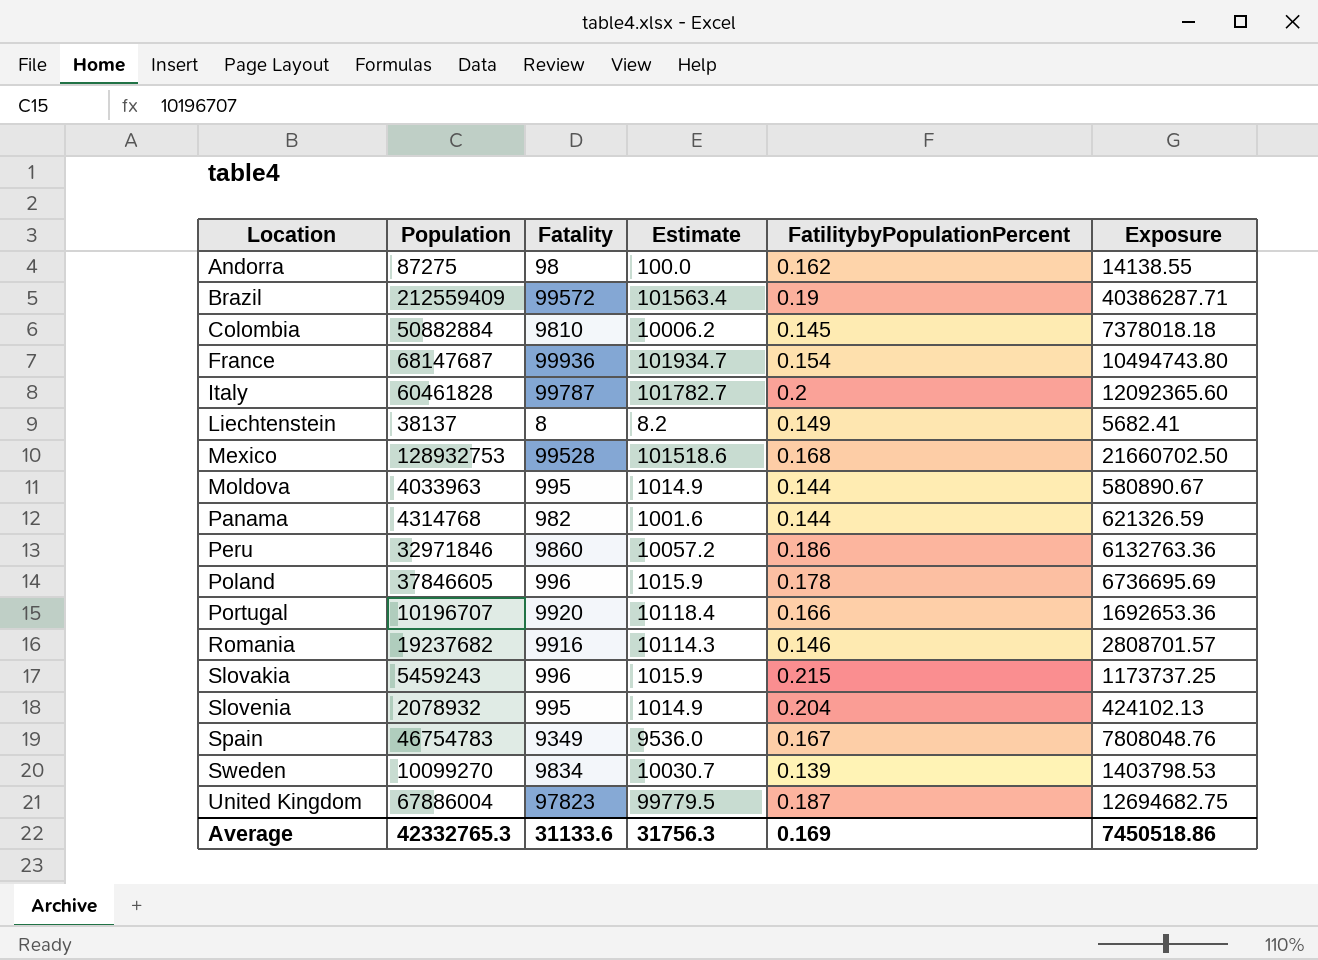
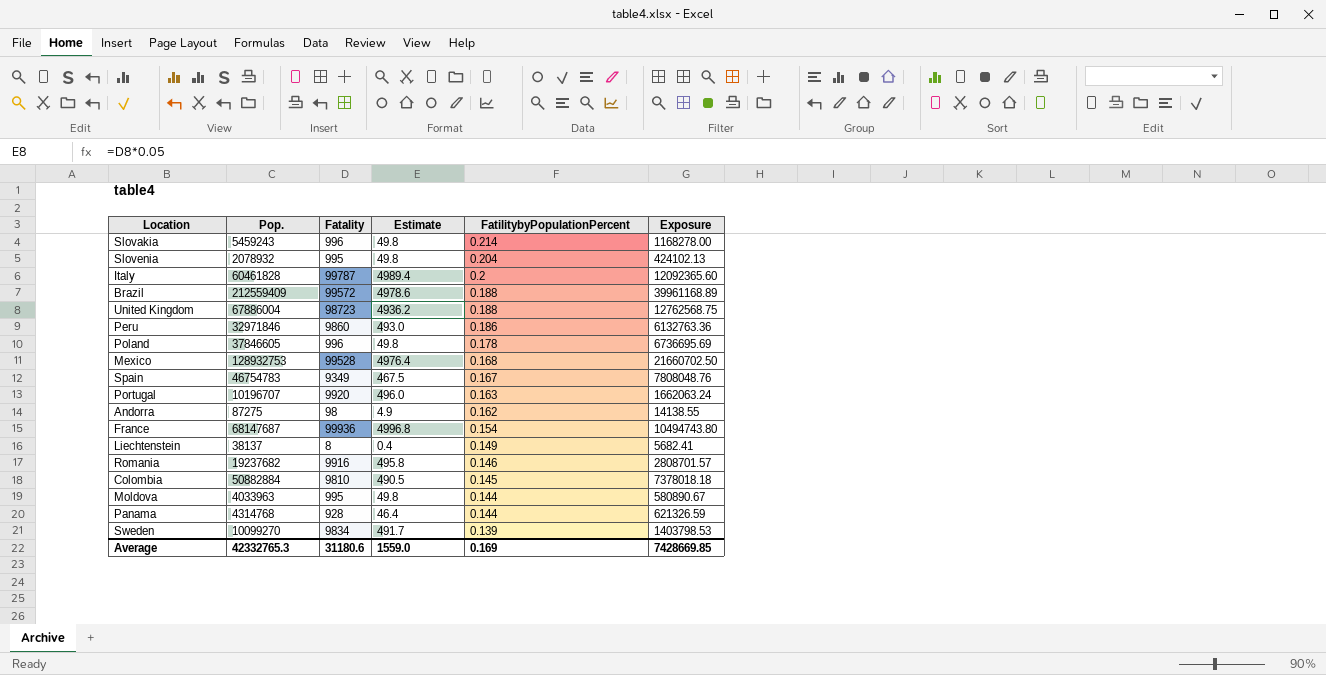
row order: Location ascending -> FatilitybyPopulationPercent descending
column name: Population -> Pop.
column Estimate | formula: [Fatality] * 1.02 -> [Fatality] * 0.05
Slovakia | FatilitybyPopulationPercent: 0.215 -> 0.214
Slovakia | Exposure: 1173737.25 -> 1168278.00
Brazil | FatilitybyPopulationPercent: 0.19 -> 0.188
Brazil | Exposure: 40386287.71 -> 39961168.89
United Kingdom | Fatality: 97823 -> 98723
United Kingdom | FatilitybyPopulationPercent: 0.187 -> 0.188
United Kingdom | Exposure: 12694682.75 -> 12762568.75
Portugal | FatilitybyPopulationPercent: 0.166 -> 0.163
Portugal | Exposure: 1692653.36 -> 1662063.24
Panama | Fatality: 982 -> 928
Average | Fatality: 31133.6 -> 31180.6
Average | Estimate: 31756.3 -> 1559.0
Average | Exposure: 7450518.86 -> 7428669.85

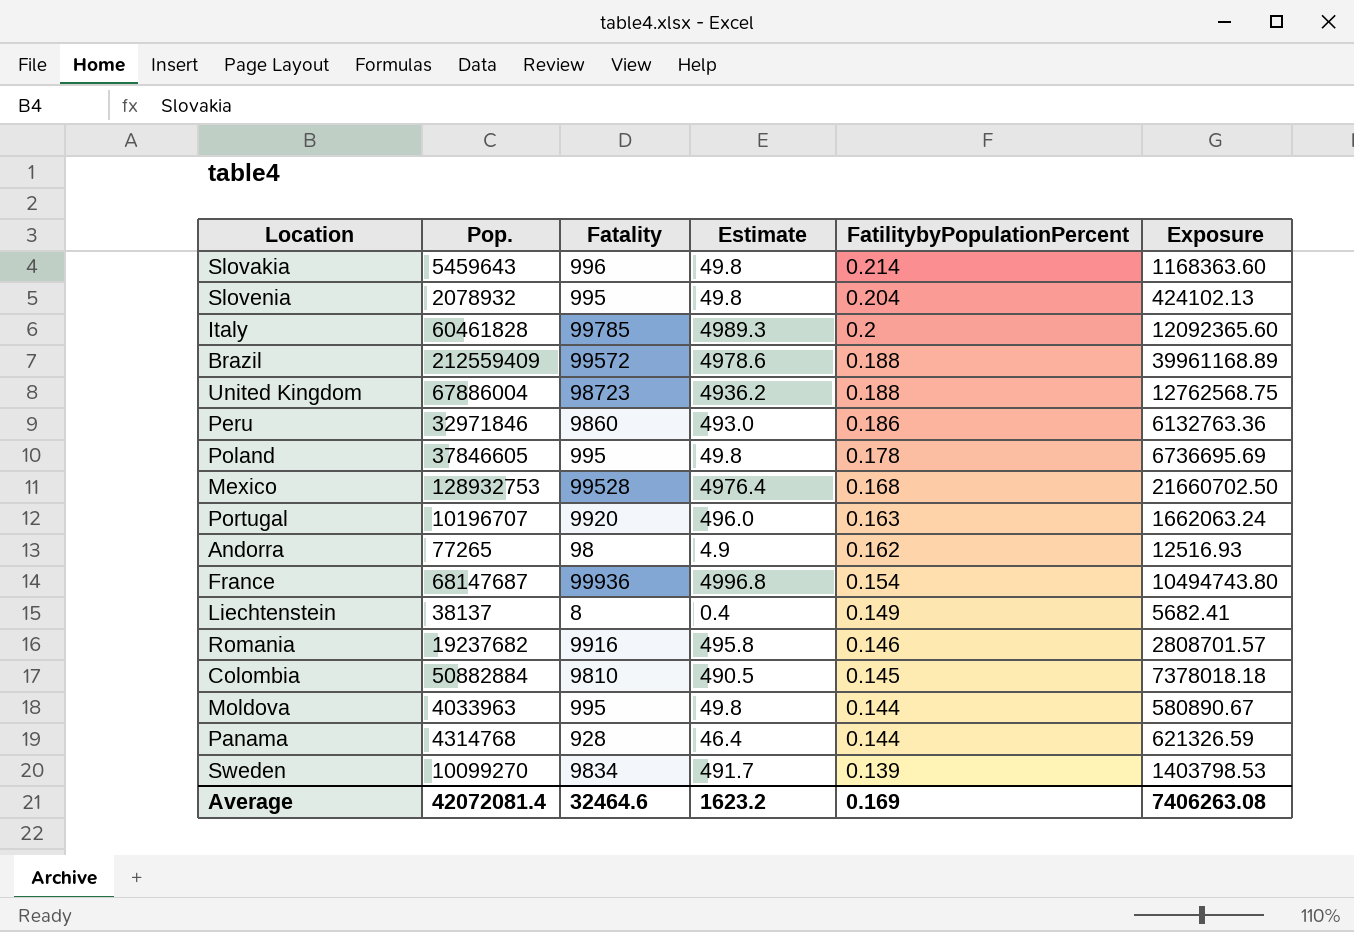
row Spain: 46754783 | 9349 | 467.5 | 0.167 | 7808048.76 -> none
Slovakia | Pop.: 5459243 -> 5459643
Slovakia | Exposure: 1168278.00 -> 1168363.60
Italy | Fatality: 99787 -> 99785
Italy | Estimate: 4989.4 -> 4989.3
Poland | Fatality: 996 -> 995
Andorra | Pop.: 87275 -> 77265
Andorra | Exposure: 14138.55 -> 12516.93
Average | Pop.: 42332765.3 -> 42072081.4
Average | Fatality: 31180.6 -> 32464.6
Average | Estimate: 1559.0 -> 1623.2
Average | Exposure: 7428669.85 -> 7406263.08

